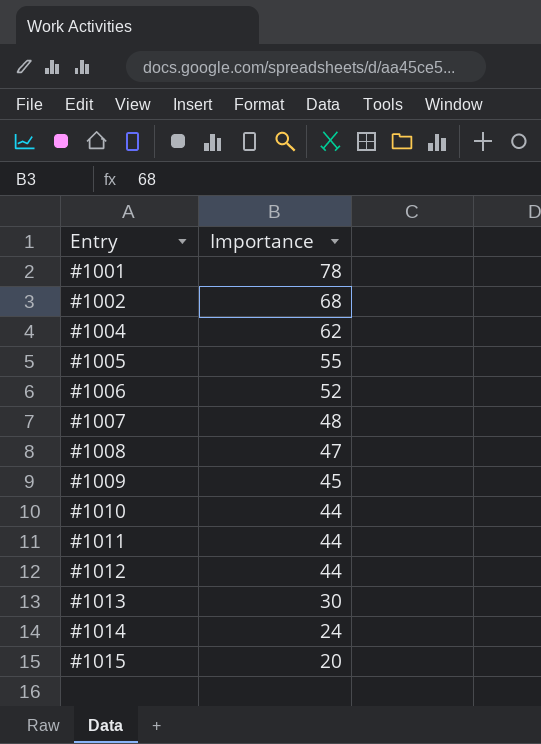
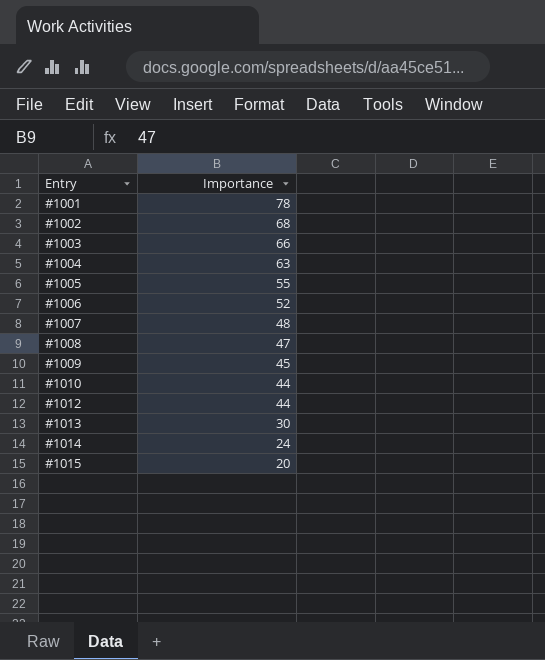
row #1011: 44 -> none
row #1003: none -> 66
#1004 | Importance: 62 -> 63

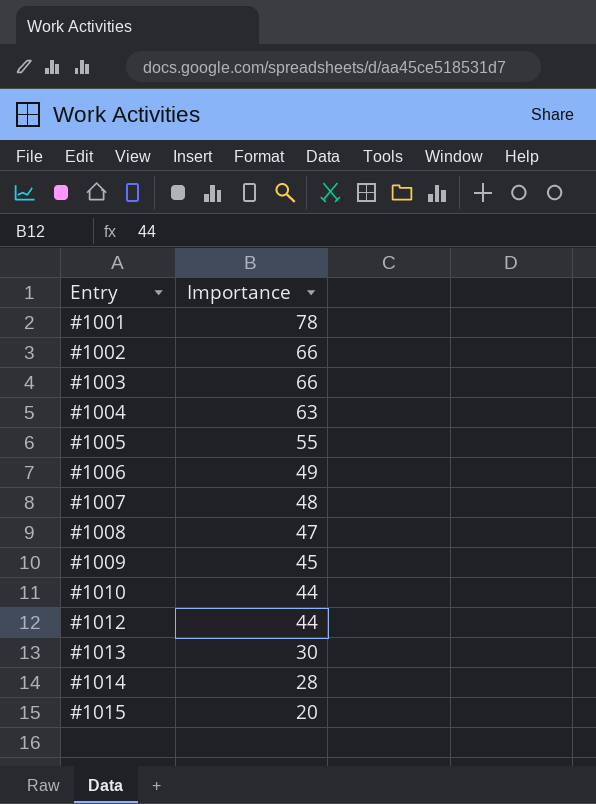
#1002 | Importance: 68 -> 66
#1006 | Importance: 52 -> 49
#1014 | Importance: 24 -> 28

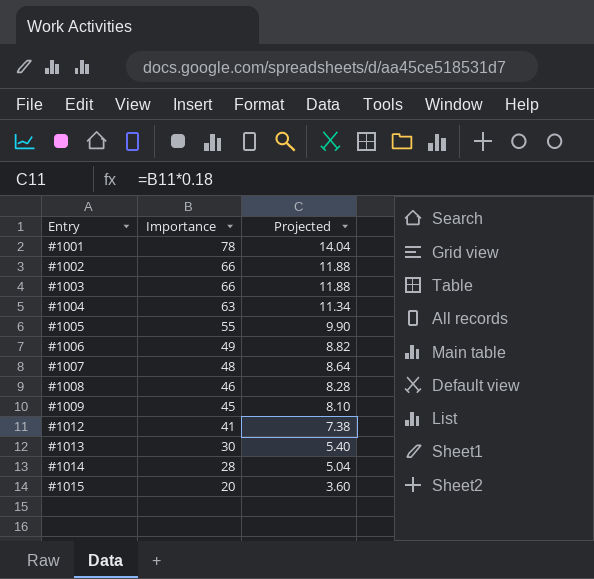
column Projected | formula: none -> [Importance] * 0.18
row #1010: 44 -> none
#1008 | Importance: 47 -> 46
#1012 | Importance: 44 -> 41

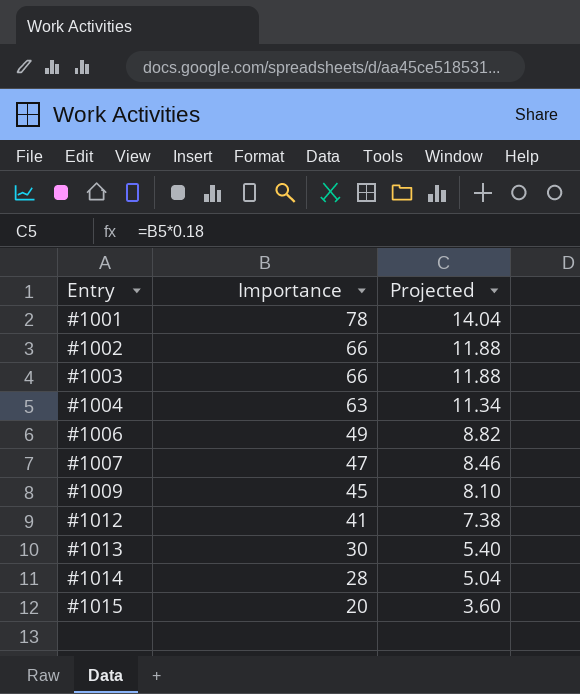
row #1005: 55 | 9.90 -> none
row #1008: 46 | 8.28 -> none
#1007 | Importance: 48 -> 47
#1007 | Projected: 8.64 -> 8.46

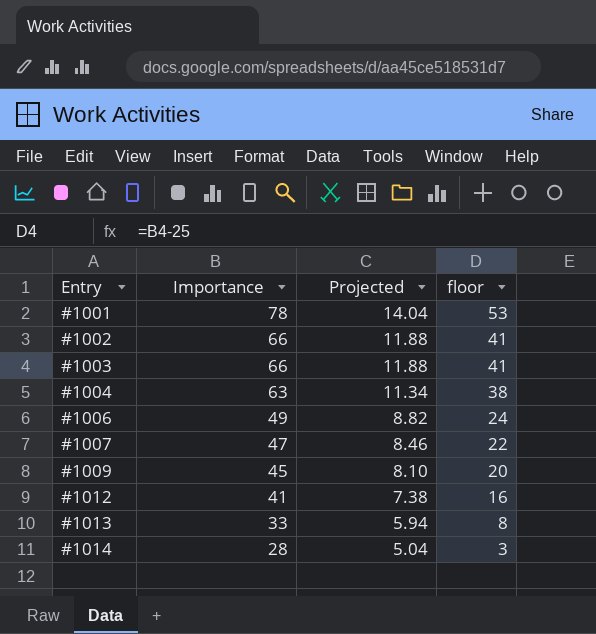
column floor | formula: none -> [Importance] - 25
row #1015: 20 | 3.60 -> none
#1013 | Importance: 30 -> 33
#1013 | Projected: 5.40 -> 5.94

